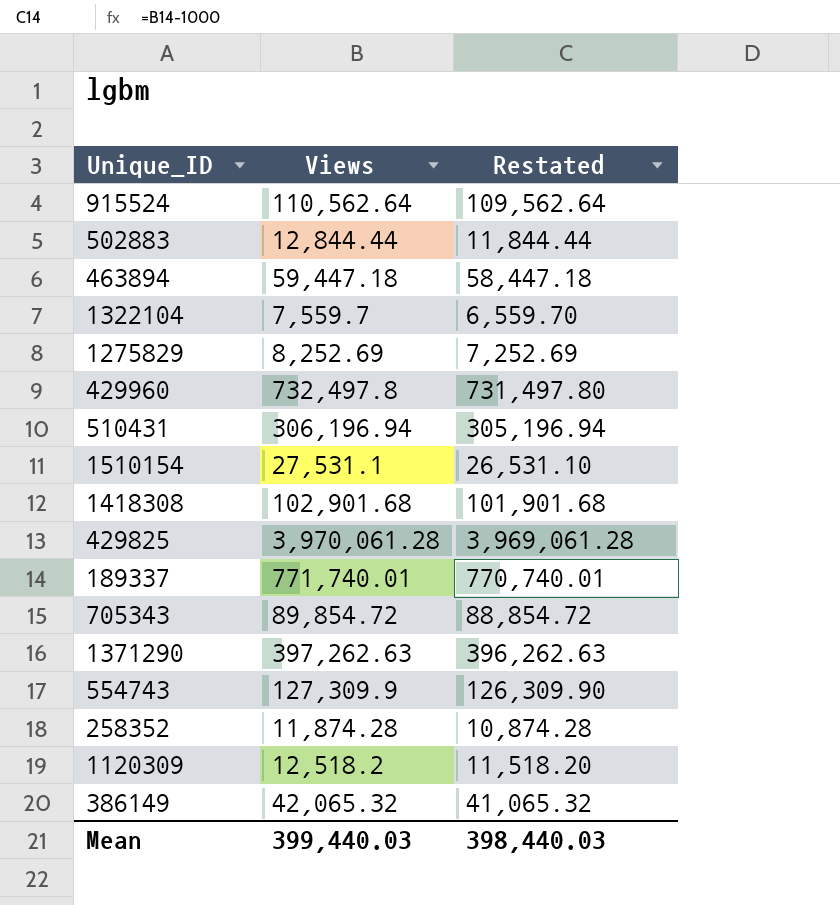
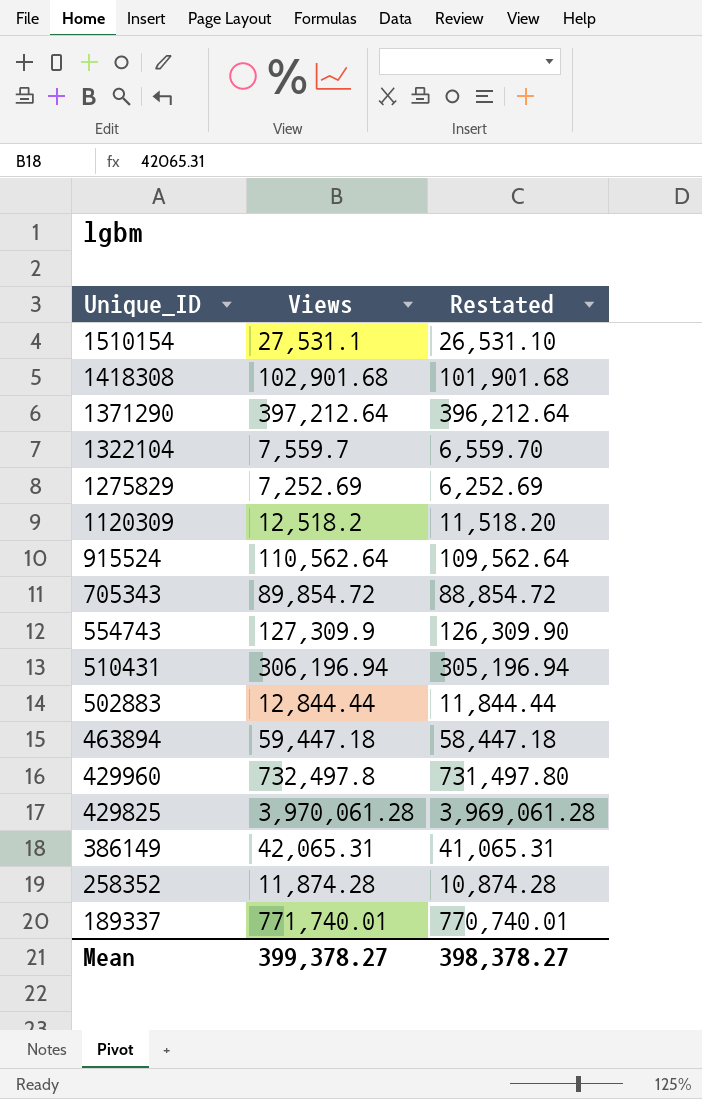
row order: none -> Unique_ID descending
1371290 | Views: 397,262.63 -> 397,212.64
1371290 | Restated: 396,262.63 -> 396,212.64
1275829 | Views: 8,252.69 -> 7,252.69
1275829 | Restated: 7,252.69 -> 6,252.69
386149 | Views: 42,065.32 -> 42,065.31
386149 | Restated: 41,065.32 -> 41,065.31
Mean | Views: 399,440.03 -> 399,378.27
Mean | Restated: 398,440.03 -> 398,378.27

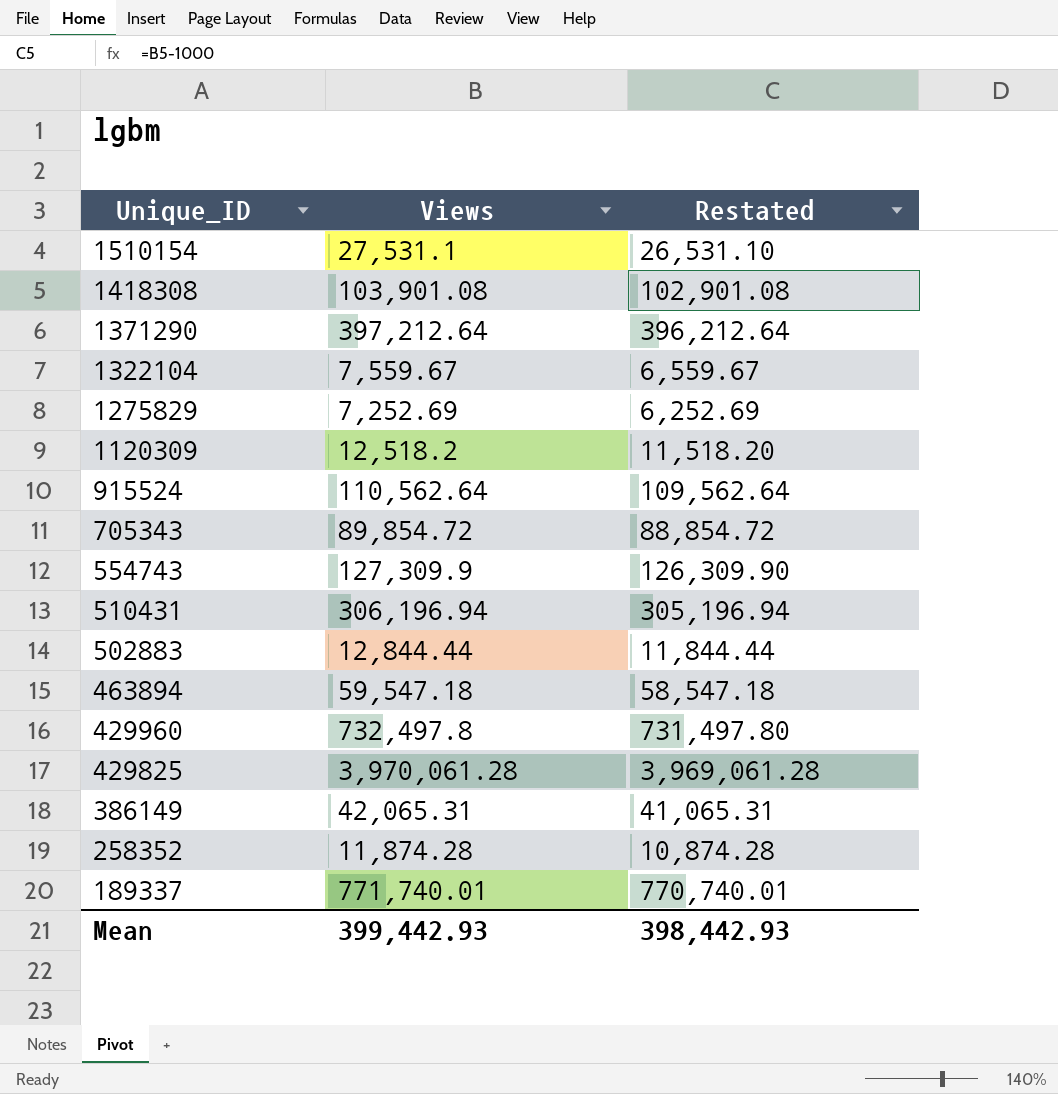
1418308 | Views: 102,901.68 -> 103,901.08
1418308 | Restated: 101,901.68 -> 102,901.08
1322104 | Views: 7,559.7 -> 7,559.67
1322104 | Restated: 6,559.70 -> 6,559.67
463894 | Views: 59,447.18 -> 59,547.18
463894 | Restated: 58,447.18 -> 58,547.18
Mean | Views: 399,378.27 -> 399,442.93
Mean | Restated: 398,378.27 -> 398,442.93

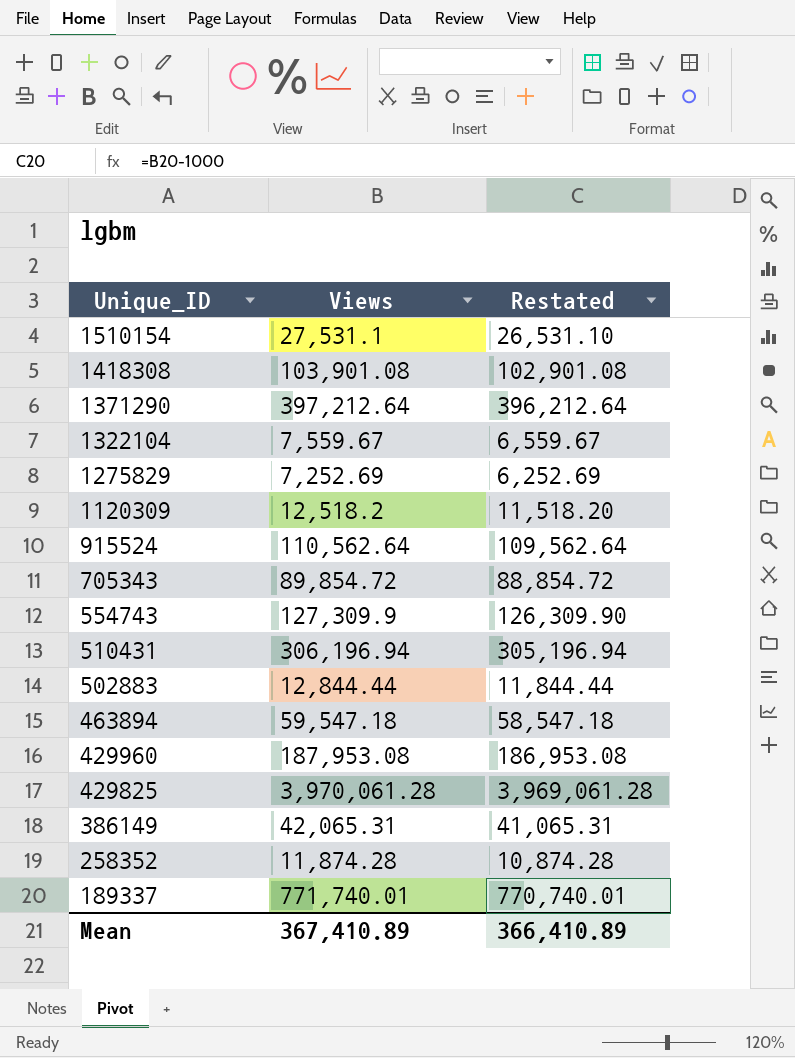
429960 | Views: 732,497.8 -> 187,953.08
429960 | Restated: 731,497.80 -> 186,953.08
Mean | Views: 399,442.93 -> 367,410.89
Mean | Restated: 398,442.93 -> 366,410.89

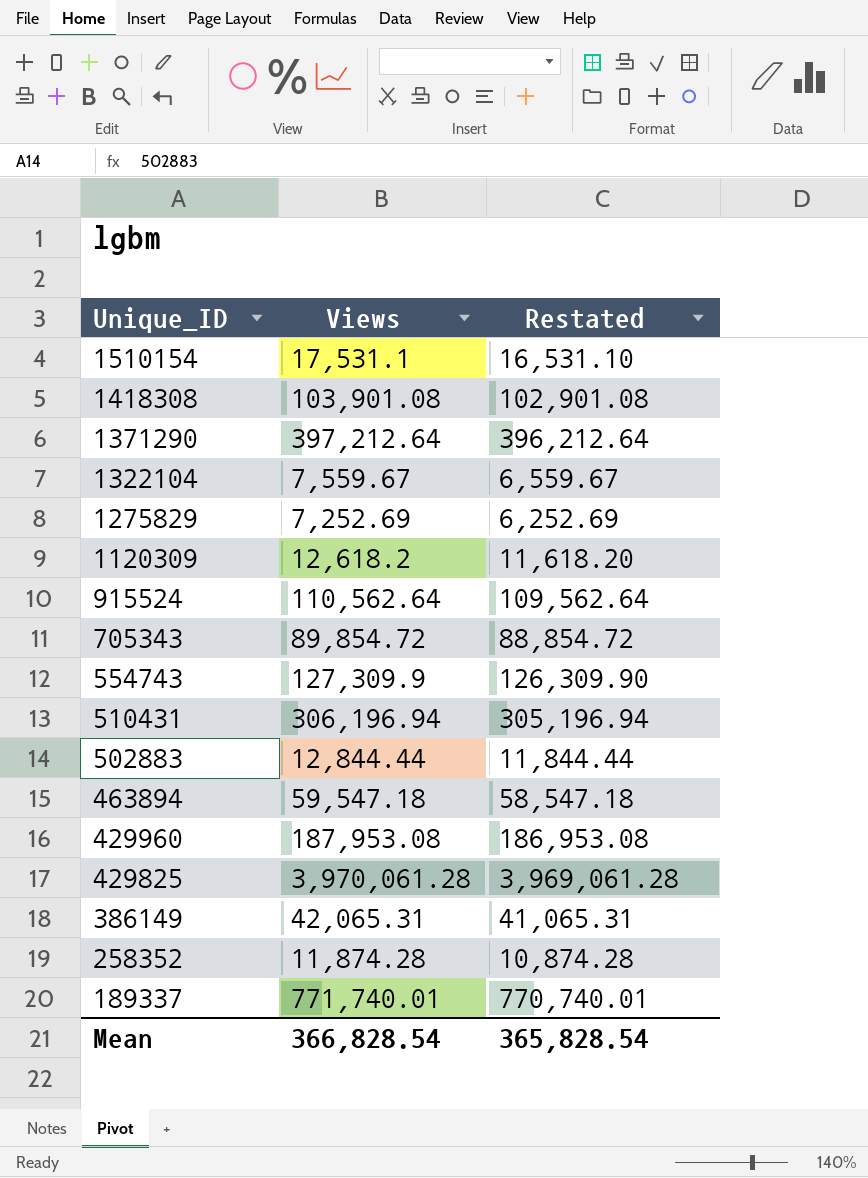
1510154 | Views: 27,531.1 -> 17,531.1
1510154 | Restated: 26,531.10 -> 16,531.10
1120309 | Views: 12,518.2 -> 12,618.2
1120309 | Restated: 11,518.20 -> 11,618.20
Mean | Views: 367,410.89 -> 366,828.54
Mean | Restated: 366,410.89 -> 365,828.54

